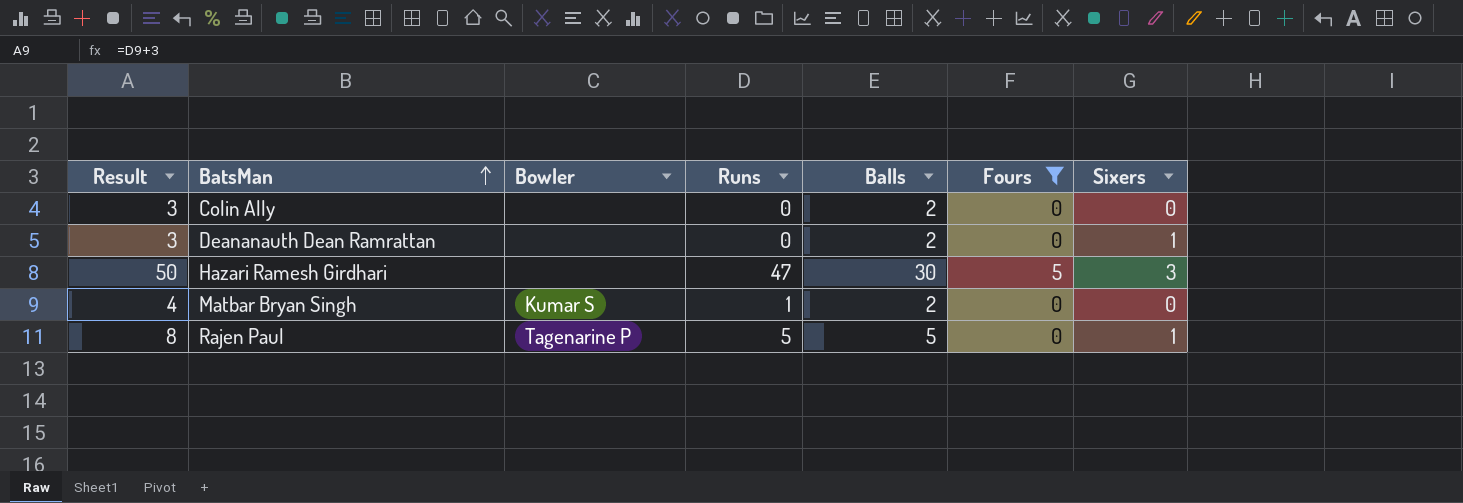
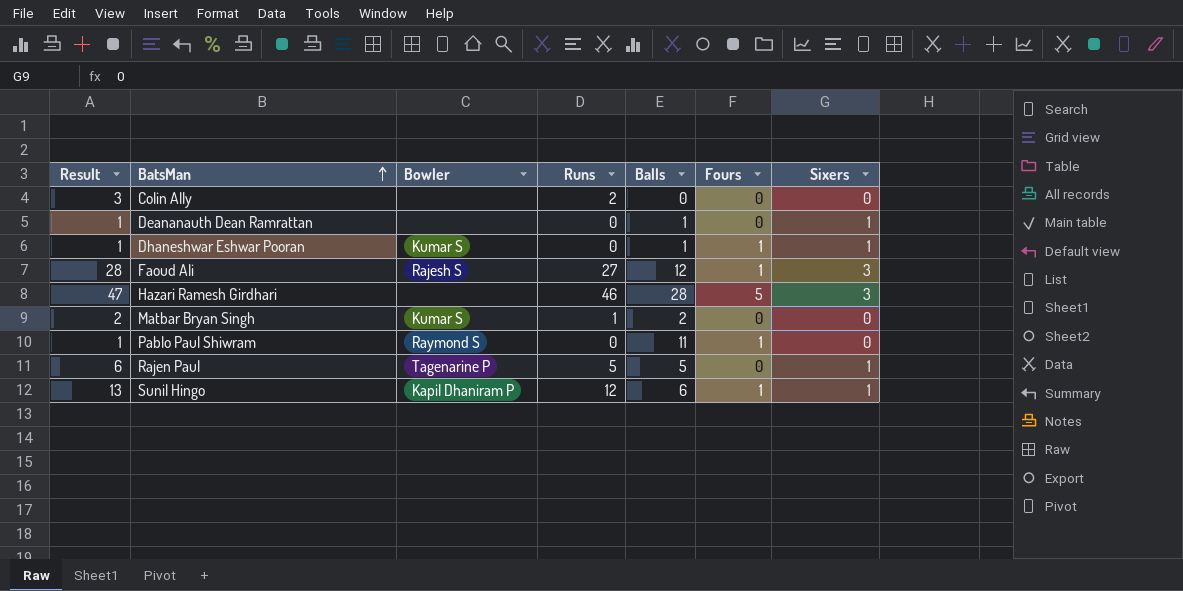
filter: Fours != 1 -> none
column Result | formula: [Runs] + 3 -> [Runs] + 1
Colin Ally | Runs: 0 -> 2
Colin Ally | Balls: 2 -> 0
Deananauth Dean Ramrattan | Balls: 2 -> 1
Hazari Ramesh Girdhari | Runs: 47 -> 46
Hazari Ramesh Girdhari | Balls: 30 -> 28

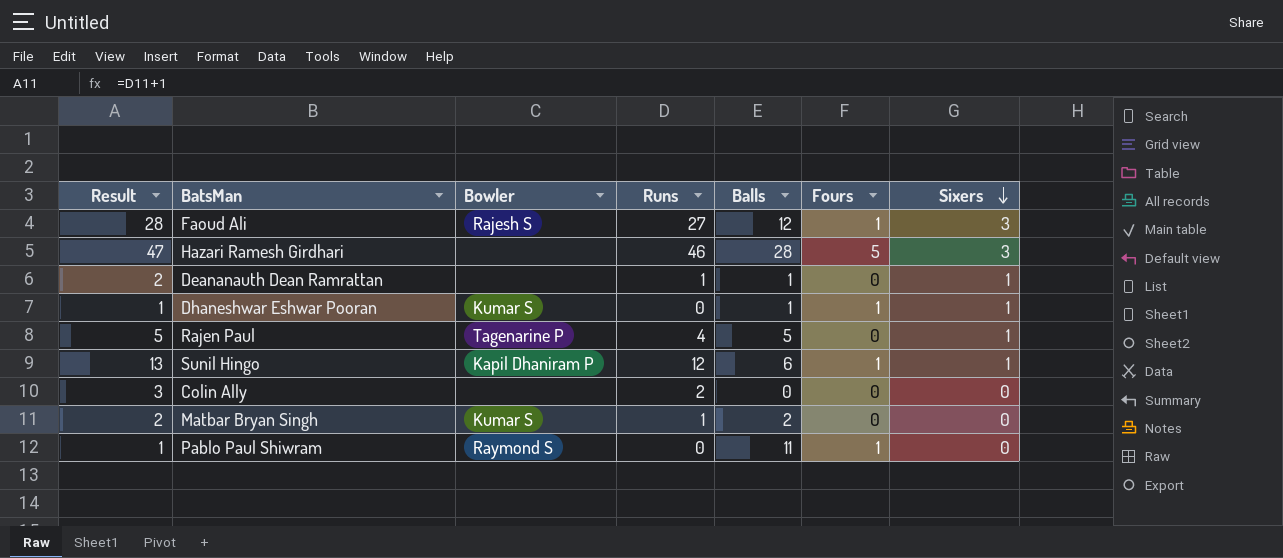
row order: BatsMan ascending -> Sixers descending
Deananauth Dean Ramrattan | Result: 1 -> 2
Deananauth Dean Ramrattan | Runs: 0 -> 1
Rajen Paul | Result: 6 -> 5
Rajen Paul | Runs: 5 -> 4

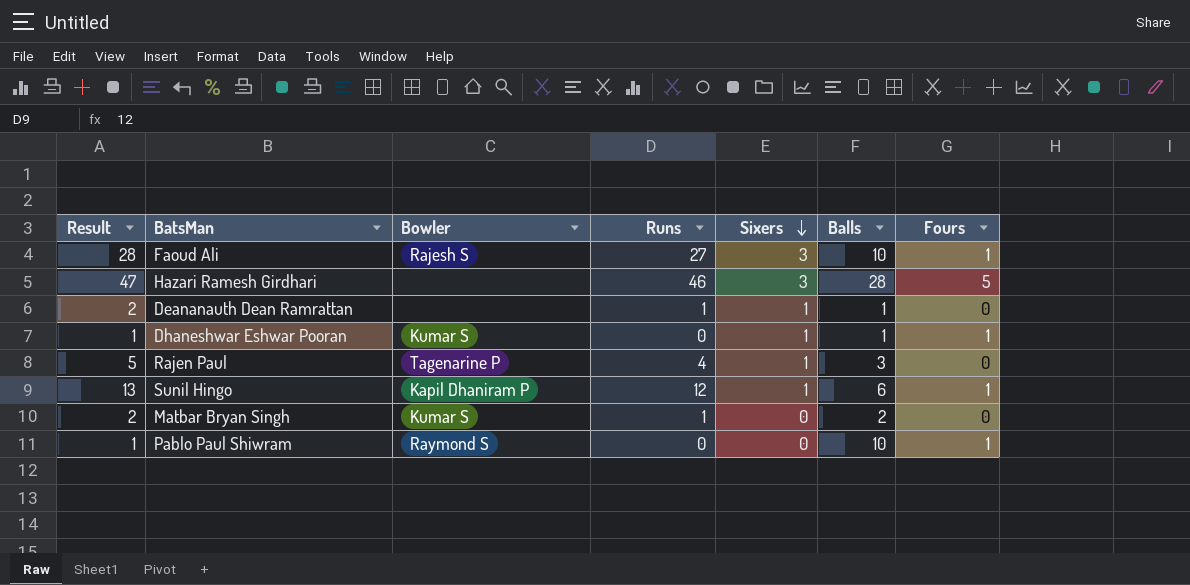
column Sixers | position: 7 -> 5
row Colin Ally: 3 | none | 2 | 0 | 0 | 0 -> none
Faoud Ali | Balls: 12 -> 10
Rajen Paul | Balls: 5 -> 3
Pablo Paul Shiwram | Balls: 11 -> 10

